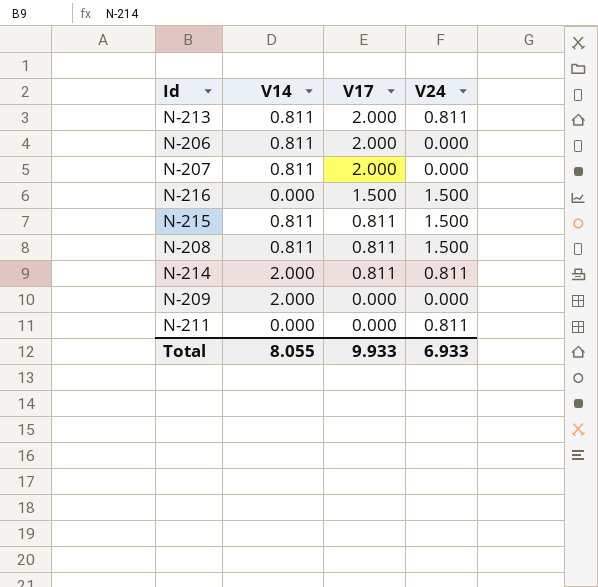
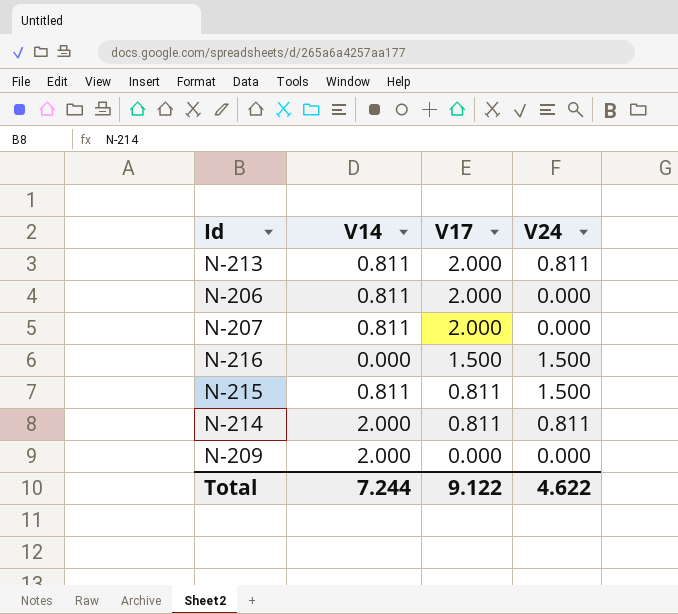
row N-208: 0.811 | 0.811 | 1.500 -> none
row N-211: 0.000 | 0.000 | 0.811 -> none
Total | V14: 8.055 -> 7.244
Total | V17: 9.933 -> 9.122
Total | V24: 6.933 -> 4.622

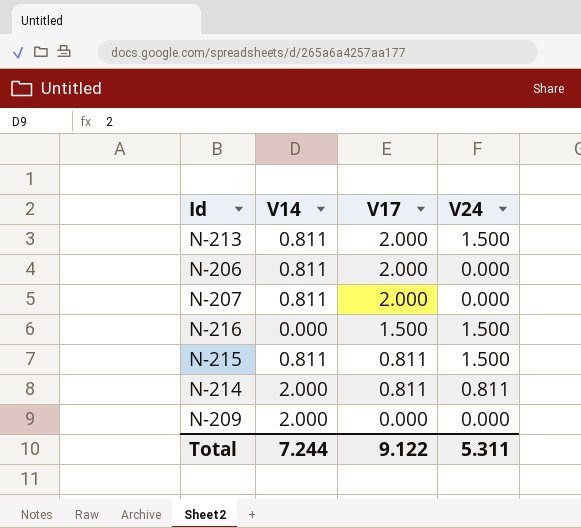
N-213 | V24: 0.811 -> 1.500
Total | V24: 4.622 -> 5.311

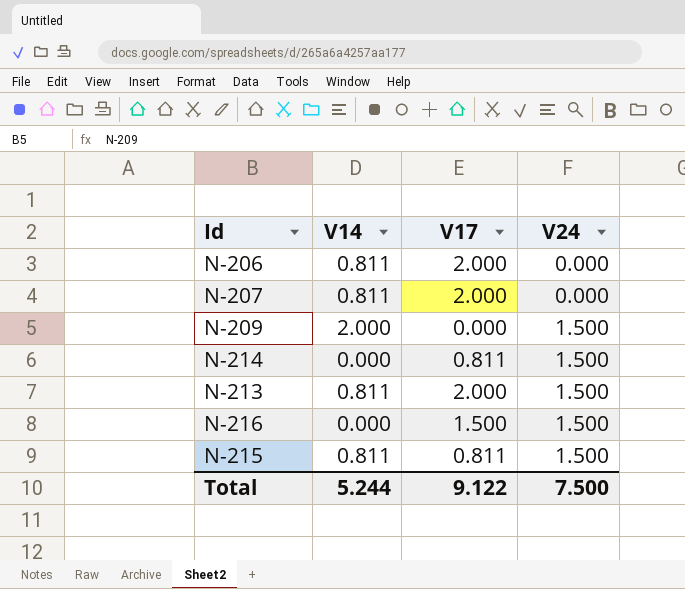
row order: V17 descending -> V24 ascending
N-209 | V24: 0.000 -> 1.500
N-214 | V14: 2.000 -> 0.000
N-214 | V24: 0.811 -> 1.500
Total | V14: 7.244 -> 5.244
Total | V24: 5.311 -> 7.500

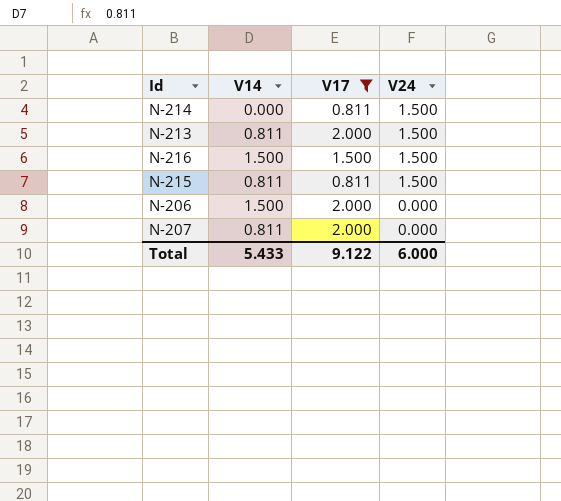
filter: none -> V17 != 0.000
row order: V24 ascending -> V24 descending
N-216 | V14: 0.000 -> 1.500
N-206 | V14: 0.811 -> 1.500
Total | V14: 5.244 -> 5.433
Total | V24: 7.500 -> 6.000

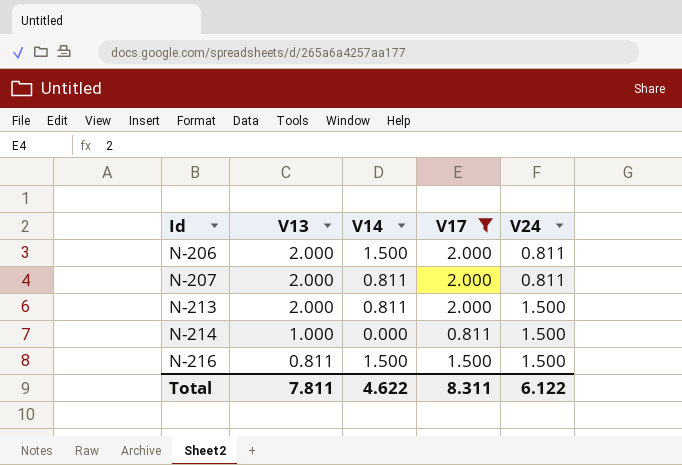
row order: V24 descending -> Id ascending
column V13 | position: none -> 2
row N-215: 0.811 | 0.811 | 1.500 -> none
N-206 | V24: 0.000 -> 0.811
N-207 | V24: 0.000 -> 0.811
Total | V14: 5.433 -> 4.622
Total | V17: 9.122 -> 8.311
Total | V24: 6.000 -> 6.122

